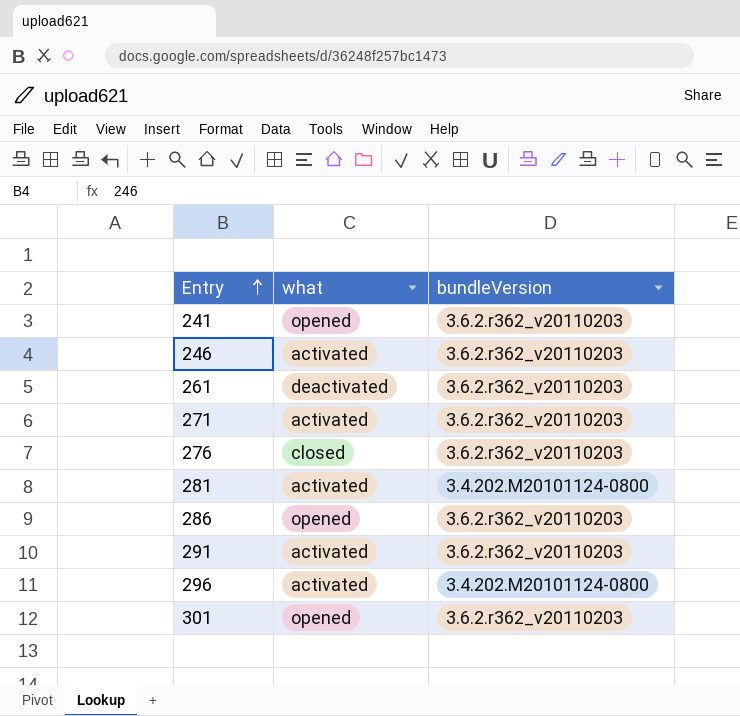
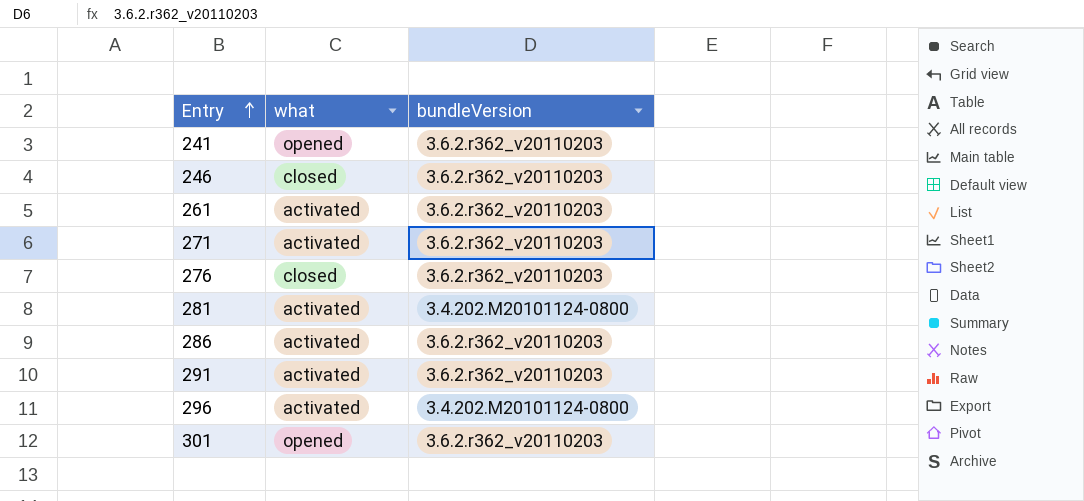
246 | what: activated -> closed
261 | what: deactivated -> activated
286 | what: opened -> activated

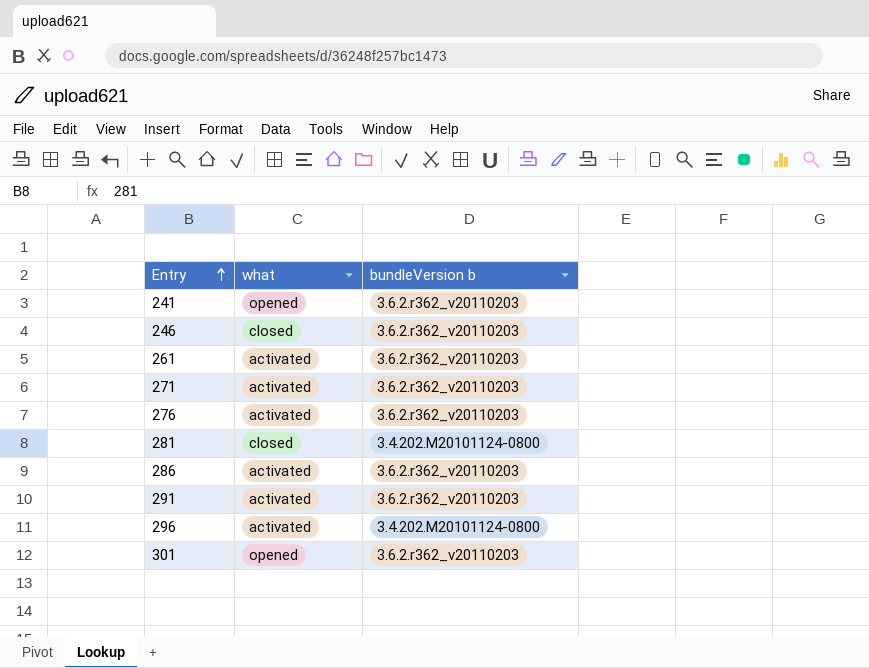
column name: bundleVersion -> bundleVersion b
276 | what: closed -> activated
281 | what: activated -> closed

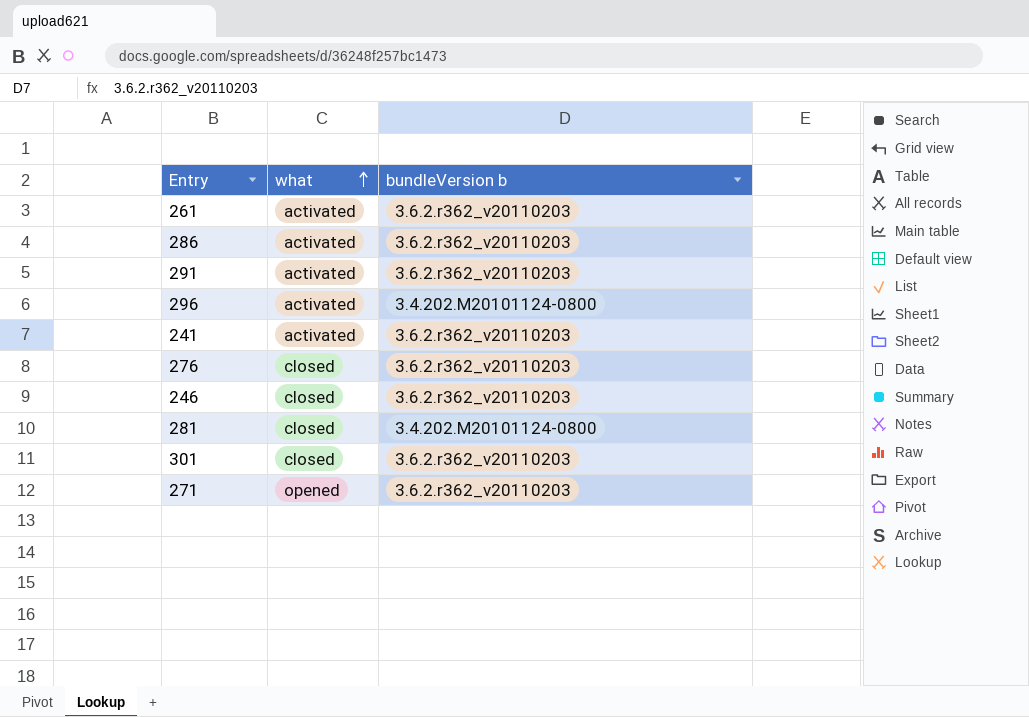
row order: Entry ascending -> what ascending
241 | what: opened -> activated
276 | what: activated -> closed
301 | what: opened -> closed
271 | what: activated -> opened

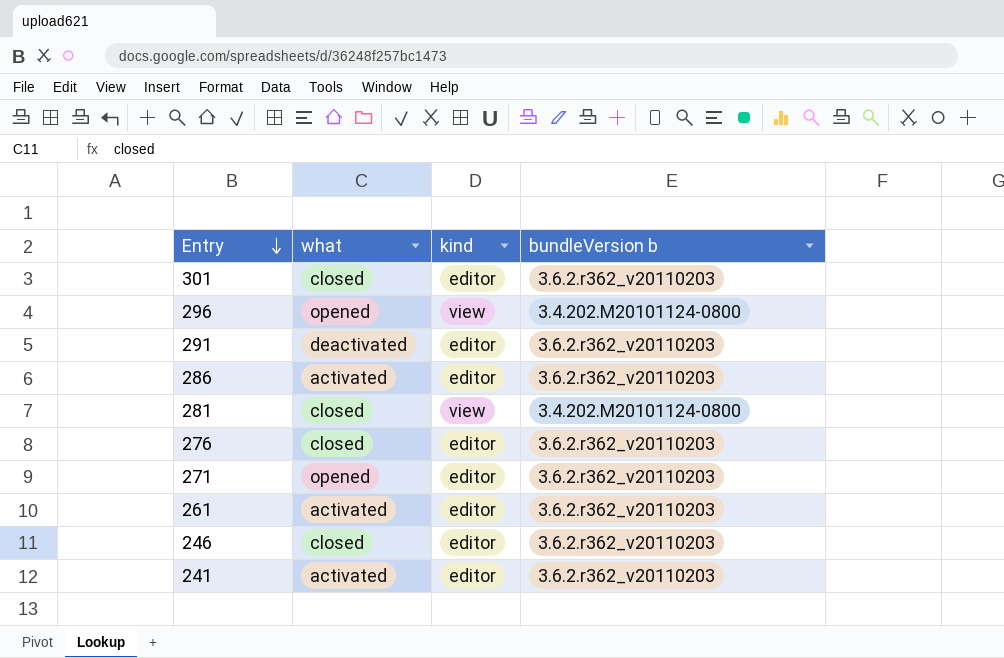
row order: what ascending -> Entry descending
column kind | position: none -> 3
296 | what: activated -> opened
291 | what: activated -> deactivated

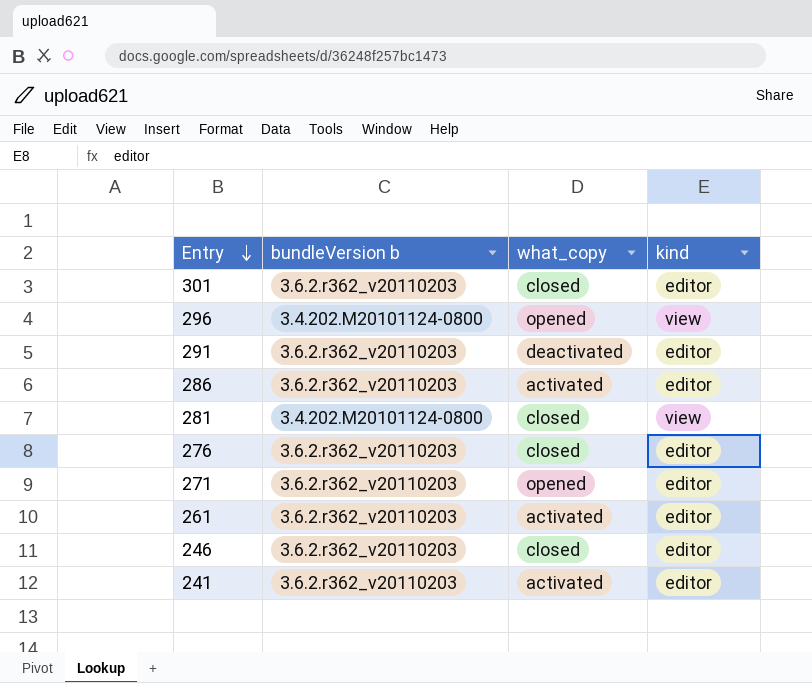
column bundleVersion b | position: 4 -> 2
column name: what -> what_copy

